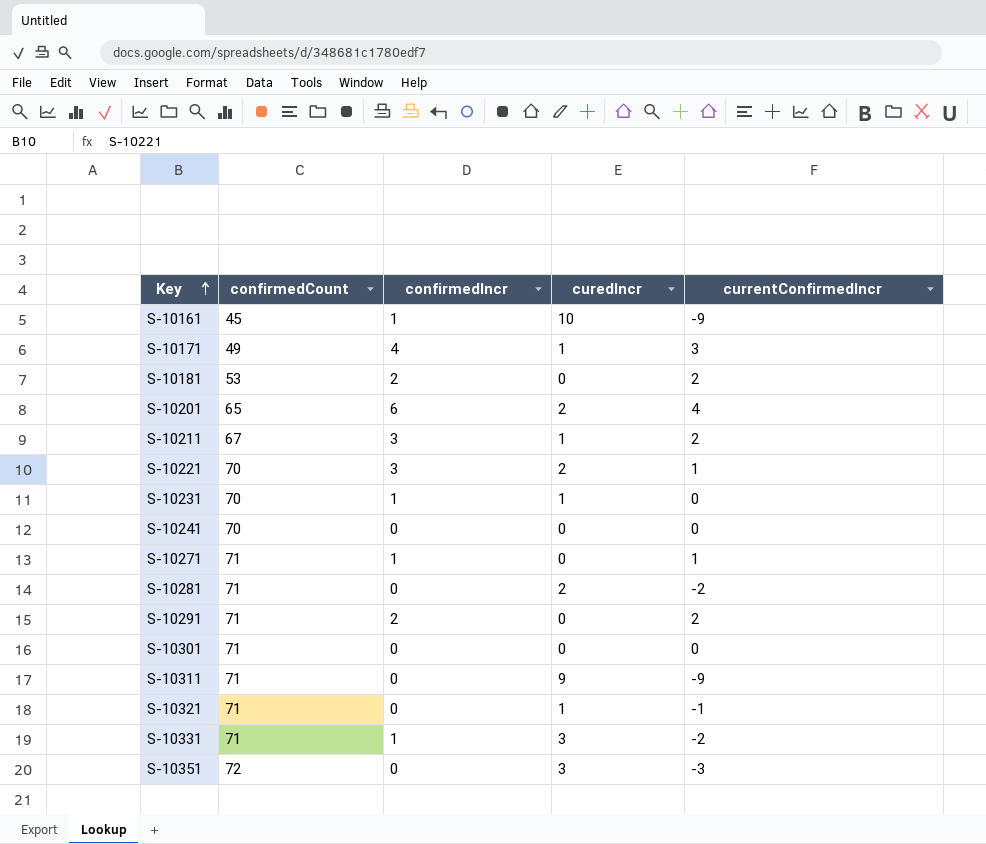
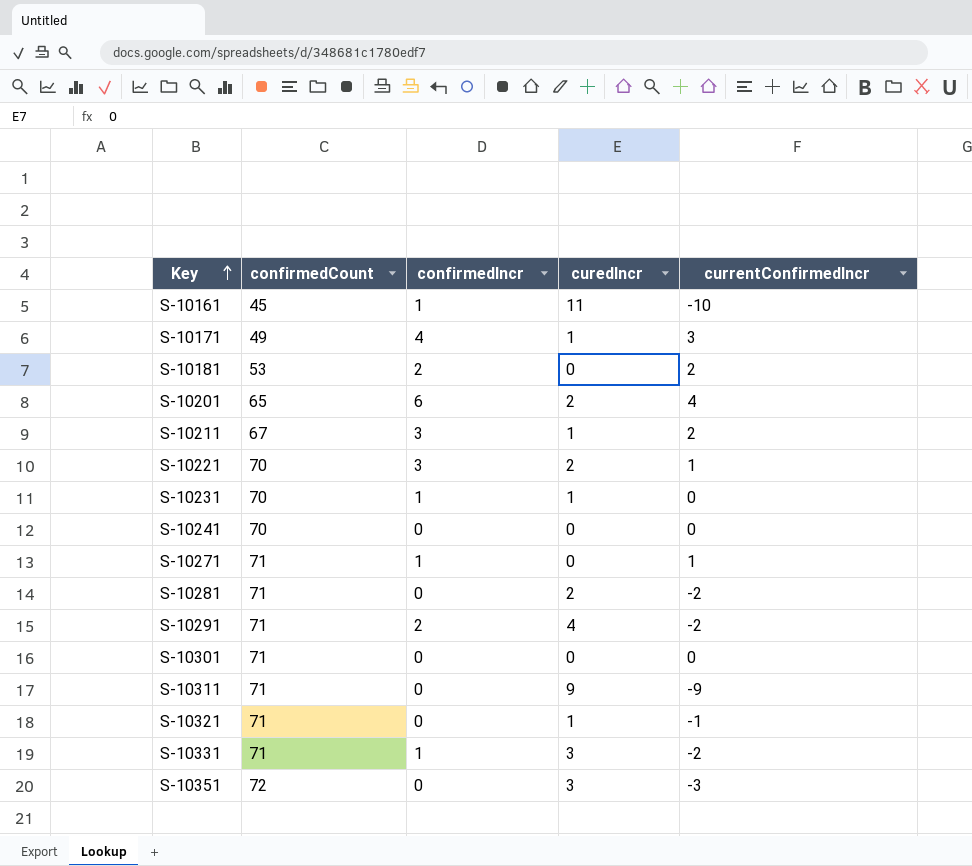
S-10161 | curedIncr: 10 -> 11
S-10161 | currentConfirmedIncr: -9 -> -10
S-10291 | curedIncr: 0 -> 4
S-10291 | currentConfirmedIncr: 2 -> -2

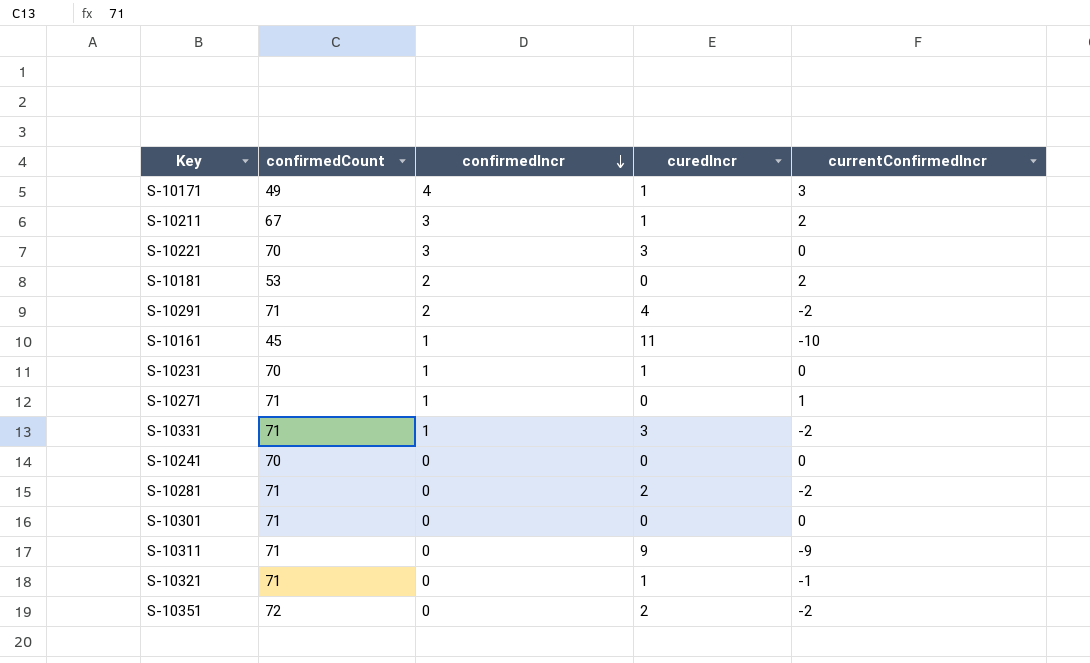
row order: Key ascending -> confirmedIncr descending
row S-10201: 65 | 6 | 2 | 4 -> none
S-10221 | curedIncr: 2 -> 3
S-10221 | currentConfirmedIncr: 1 -> 0
S-10351 | curedIncr: 3 -> 2
S-10351 | currentConfirmedIncr: -3 -> -2

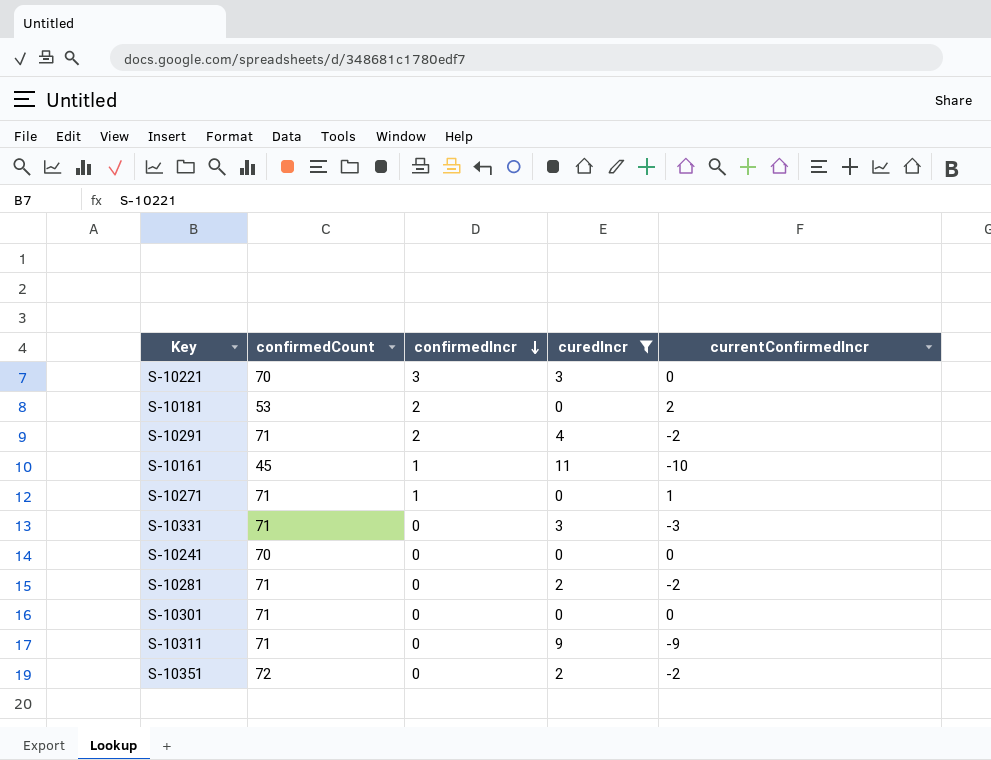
filter: none -> curedIncr != 1
S-10331 | confirmedIncr: 1 -> 0
S-10331 | currentConfirmedIncr: -2 -> -3

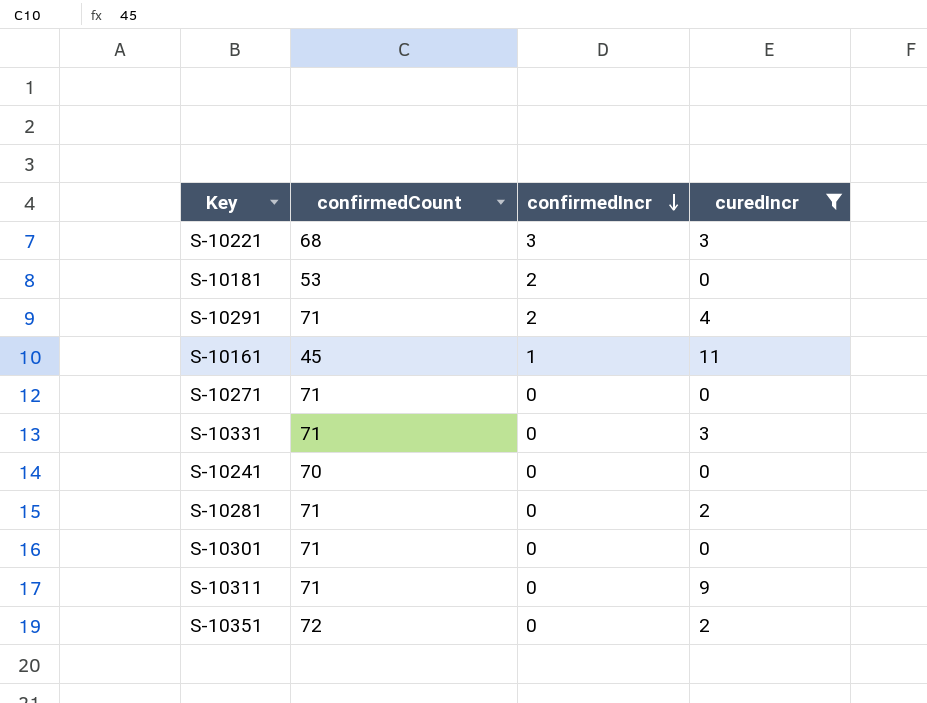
column currentConfirmedIncr | formula: [confirmedIncr] - [curedIncr] -> none
S-10221 | confirmedCount: 70 -> 68
S-10271 | confirmedIncr: 1 -> 0

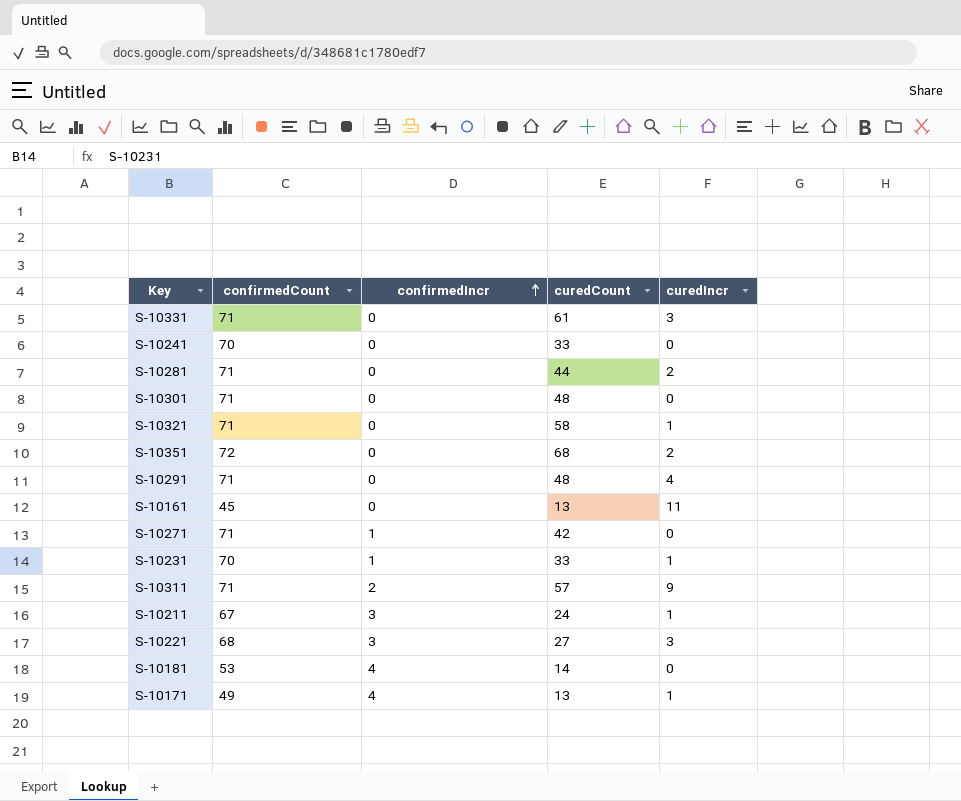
filter: curedIncr != 1 -> none
row order: confirmedIncr descending -> confirmedIncr ascending
column curedCount | position: none -> 4
S-10291 | confirmedIncr: 2 -> 0
S-10161 | confirmedIncr: 1 -> 0
S-10271 | confirmedIncr: 0 -> 1
S-10311 | confirmedIncr: 0 -> 2
S-10181 | confirmedIncr: 2 -> 4

